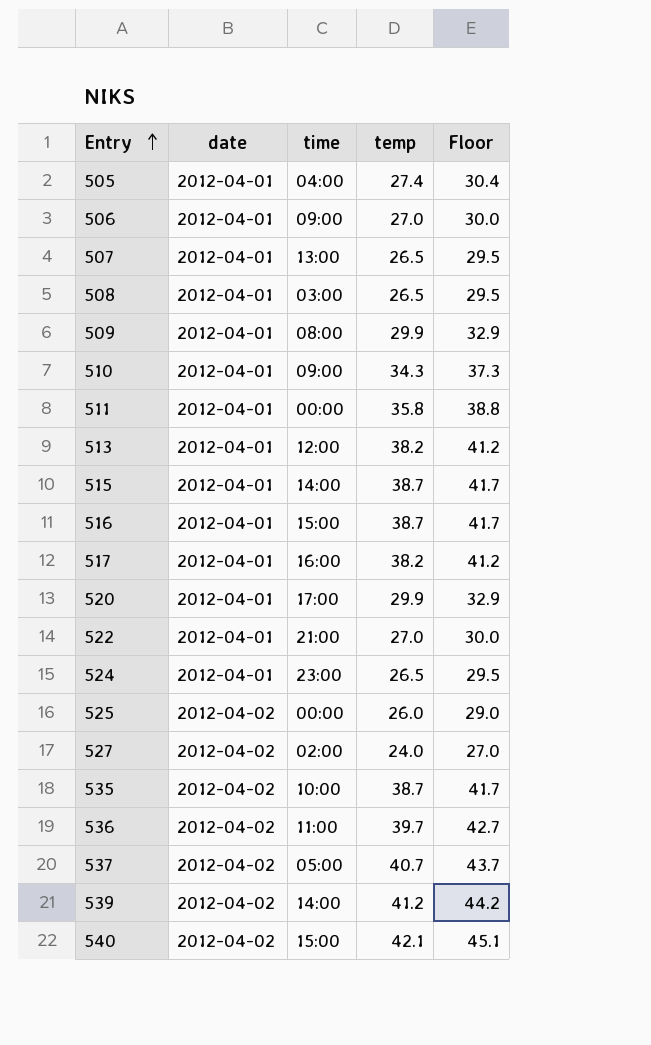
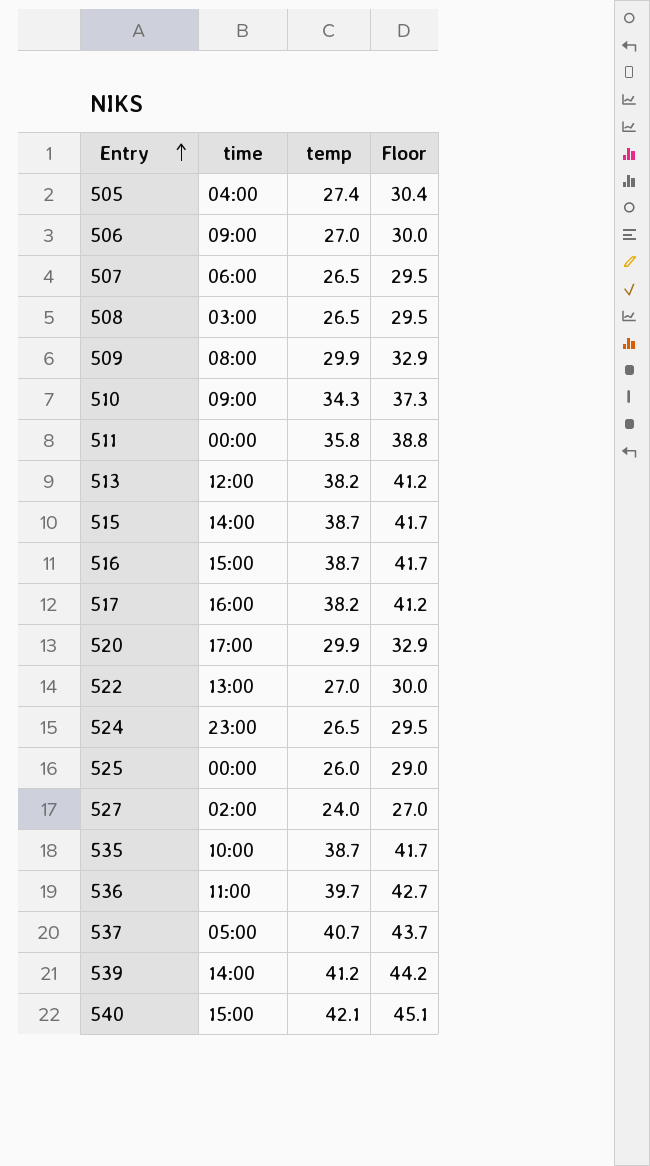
column date | position: 2 -> none
507 | time: 13:00 -> 06:00
522 | time: 21:00 -> 13:00

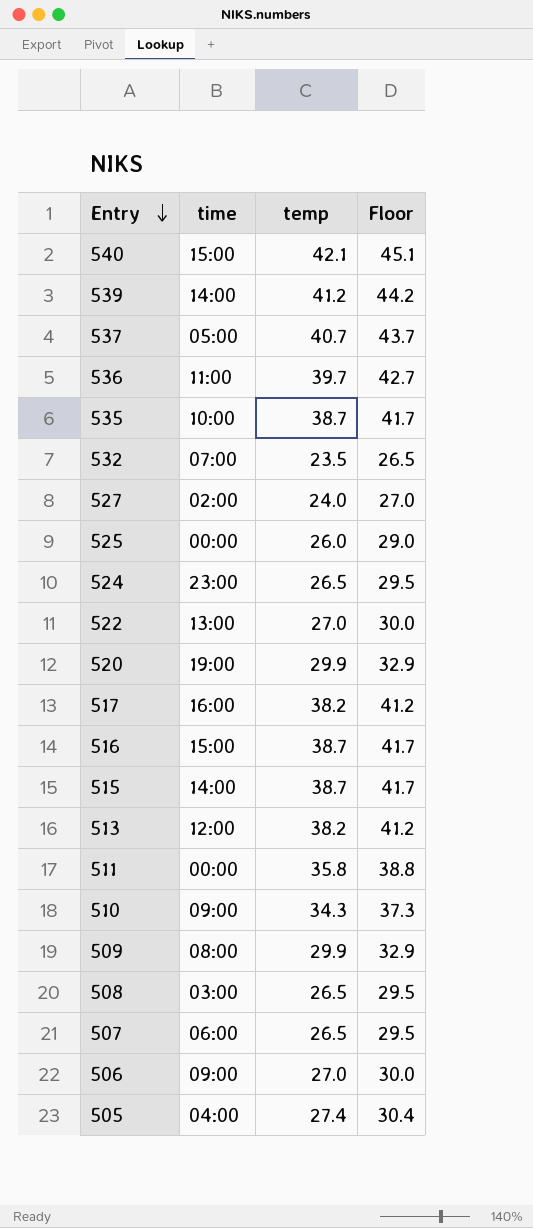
row order: Entry ascending -> Entry descending
row 532: none -> 07:00 | 23.5 | 26.5
520 | time: 17:00 -> 19:00

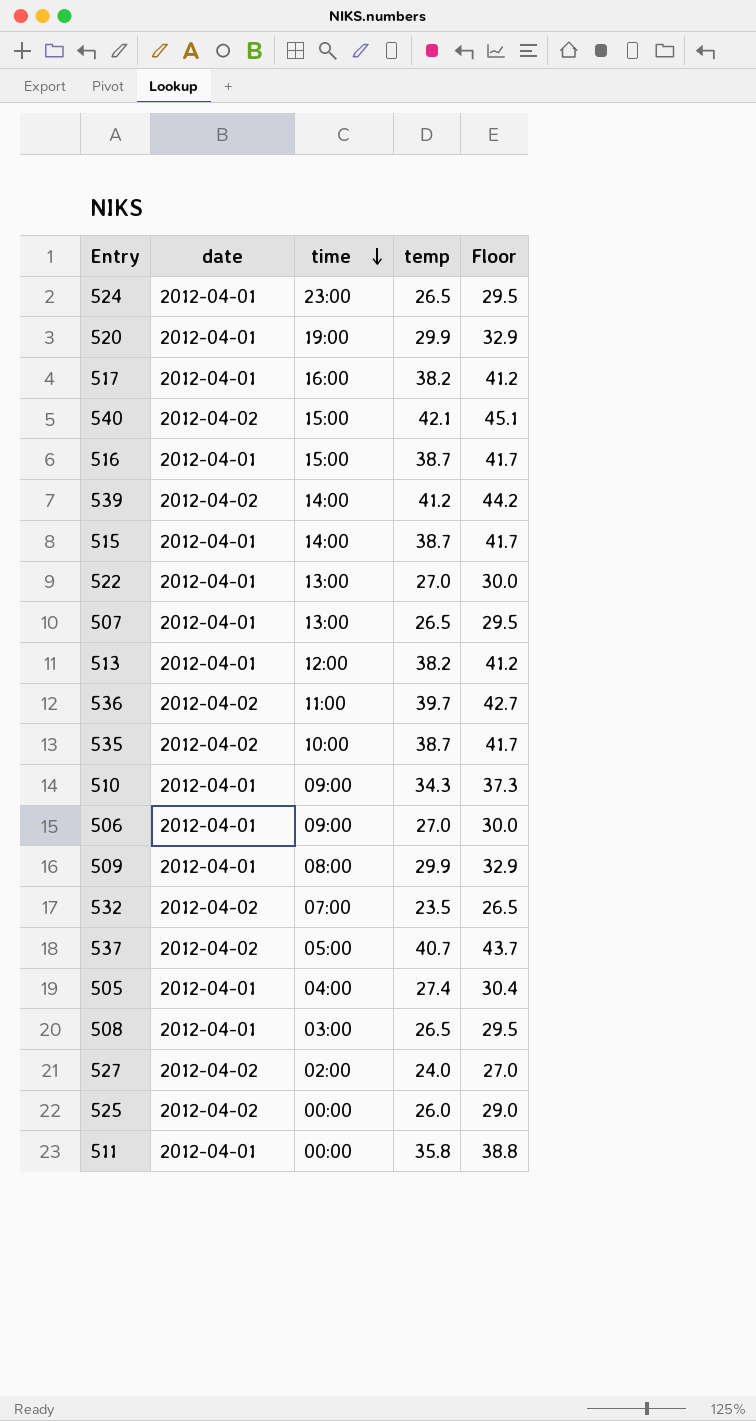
row order: Entry descending -> time descending
column date | position: none -> 2
507 | time: 06:00 -> 13:00

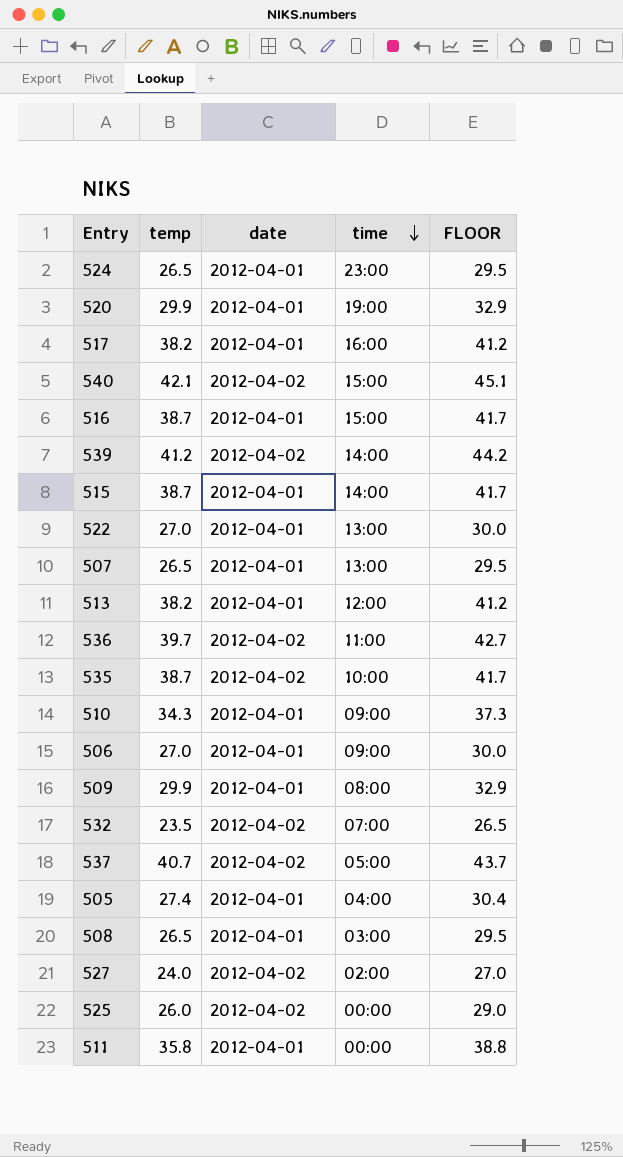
column temp | position: 4 -> 2
column name: Floor -> FLOOR

